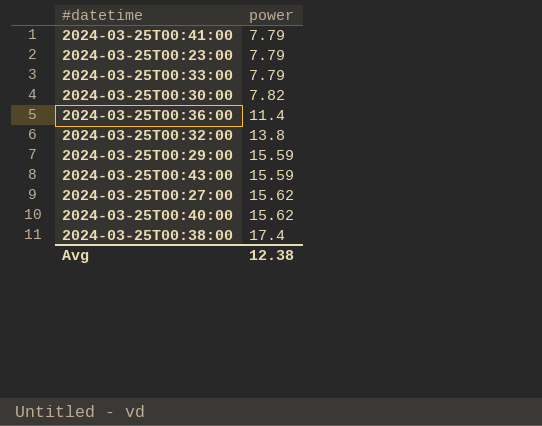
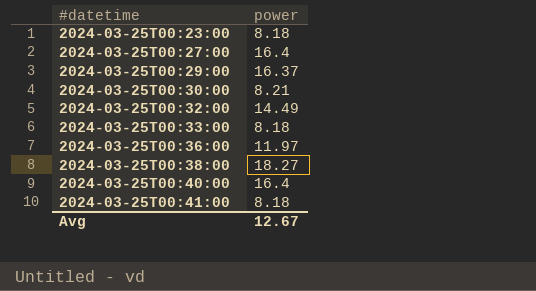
row order: power ascending -> #datetime ascending
row 2024-03-25T00:43:00: 15.59 -> none
2024-03-25T00:23:00 | power: 7.79 -> 8.18
2024-03-25T00:27:00 | power: 15.62 -> 16.4
2024-03-25T00:29:00 | power: 15.59 -> 16.37
2024-03-25T00:30:00 | power: 7.82 -> 8.21
2024-03-25T00:32:00 | power: 13.8 -> 14.49
2024-03-25T00:33:00 | power: 7.79 -> 8.18
2024-03-25T00:36:00 | power: 11.4 -> 11.97
2024-03-25T00:38:00 | power: 17.4 -> 18.27
2024-03-25T00:40:00 | power: 15.62 -> 16.4
2024-03-25T00:41:00 | power: 7.79 -> 8.18
Avg | power: 12.38 -> 12.67

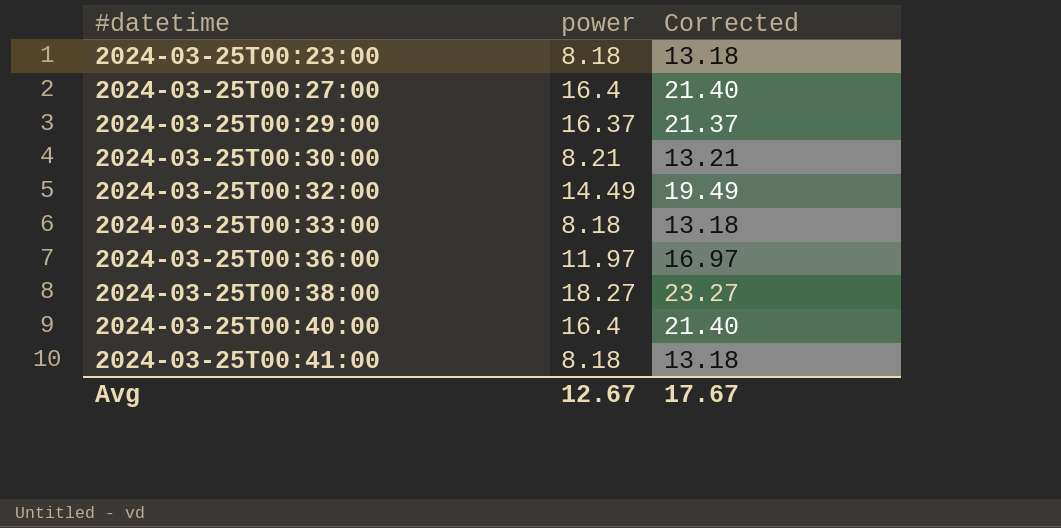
column Corrected | formula: none -> [power] + 5

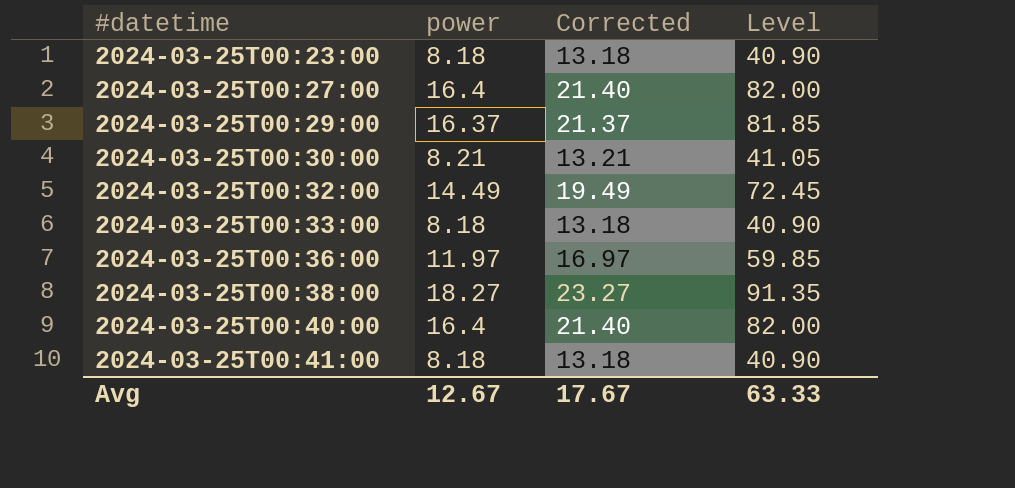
column Level | formula: none -> [power] * 5

